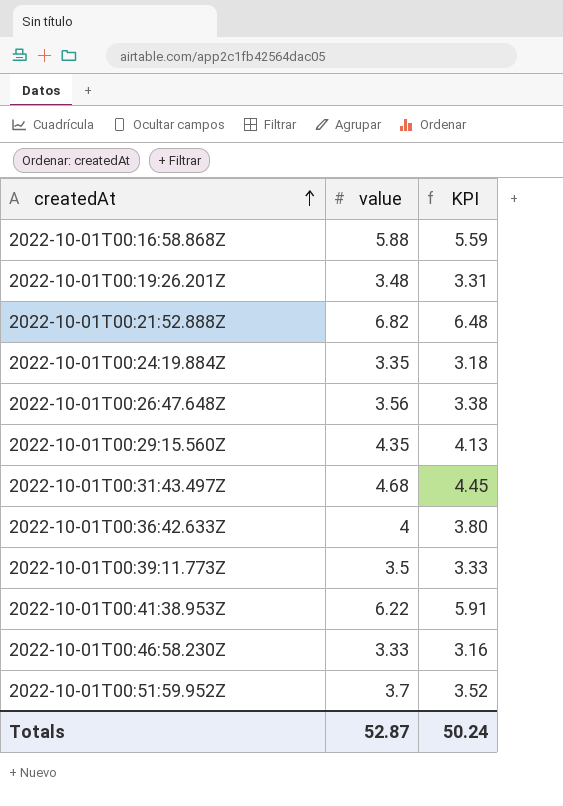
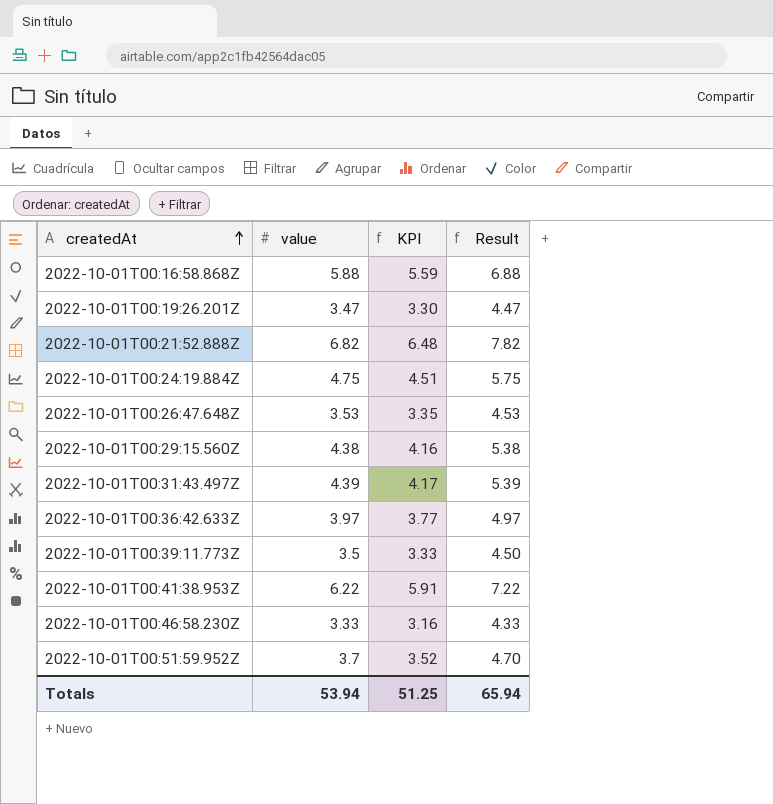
column Result | formula: none -> [value] + 1
2022-10-01T00:19:26.201Z | value: 3.48 -> 3.47
2022-10-01T00:19:26.201Z | KPI: 3.31 -> 3.30
2022-10-01T00:24:19.884Z | value: 3.35 -> 4.75
2022-10-01T00:24:19.884Z | KPI: 3.18 -> 4.51
2022-10-01T00:26:47.648Z | value: 3.56 -> 3.53
2022-10-01T00:26:47.648Z | KPI: 3.38 -> 3.35
2022-10-01T00:29:15.560Z | value: 4.35 -> 4.38
2022-10-01T00:29:15.560Z | KPI: 4.13 -> 4.16
2022-10-01T00:31:43.497Z | value: 4.68 -> 4.39
2022-10-01T00:31:43.497Z | KPI: 4.45 -> 4.17
2022-10-01T00:36:42.633Z | value: 4 -> 3.97
2022-10-01T00:36:42.633Z | KPI: 3.80 -> 3.77
Totals | value: 52.87 -> 53.94
Totals | KPI: 50.24 -> 51.25

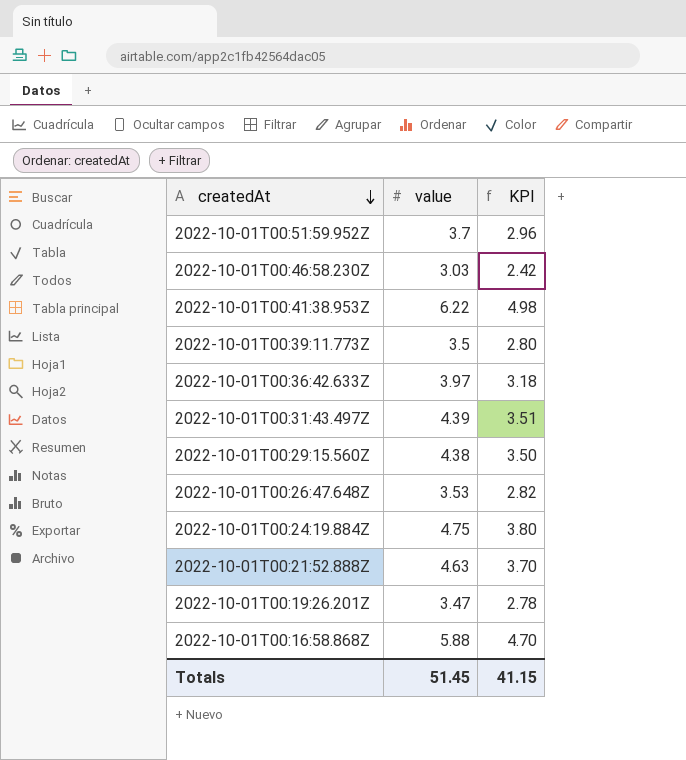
row order: createdAt ascending -> createdAt descending
column Result | formula: [value] + 1 -> none
column KPI | formula: [value] * 0.95 -> [value] * 0.8
2022-10-01T00:46:58.230Z | value: 3.33 -> 3.03
2022-10-01T00:21:52.888Z | value: 6.82 -> 4.63
Totals | value: 53.94 -> 51.45
Totals | KPI: 51.25 -> 41.15

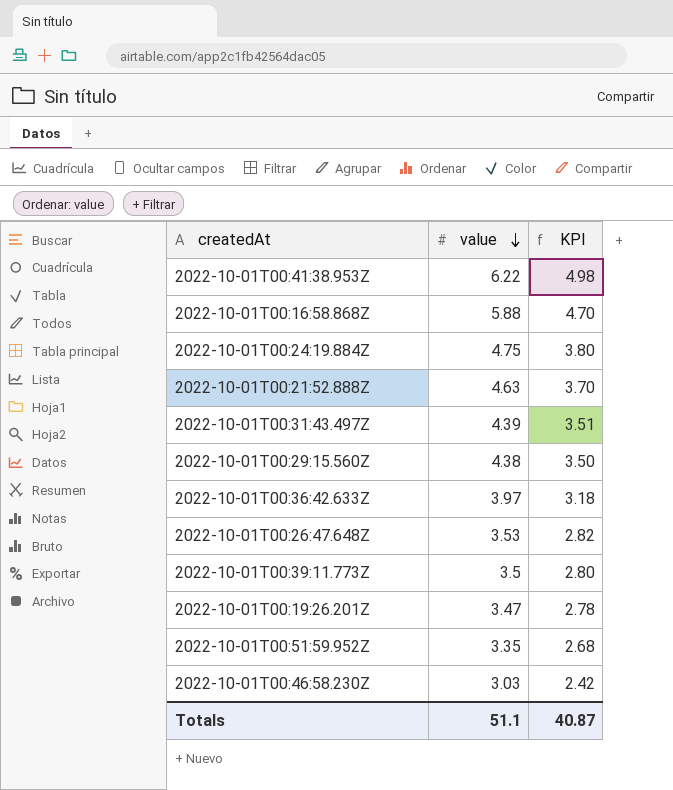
row order: createdAt descending -> value descending
2022-10-01T00:51:59.952Z | value: 3.7 -> 3.35
2022-10-01T00:51:59.952Z | KPI: 2.96 -> 2.68
Totals | value: 51.45 -> 51.1
Totals | KPI: 41.15 -> 40.87

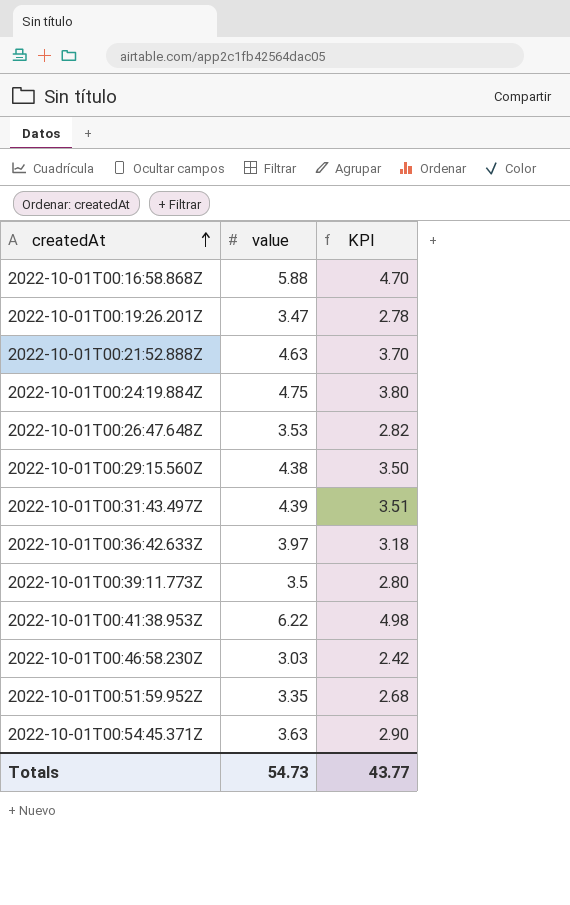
row order: value descending -> createdAt ascending
row 2022-10-01T00:54:45.371Z: none -> 3.63 | 2.90
Totals | value: 51.1 -> 54.73
Totals | KPI: 40.87 -> 43.77

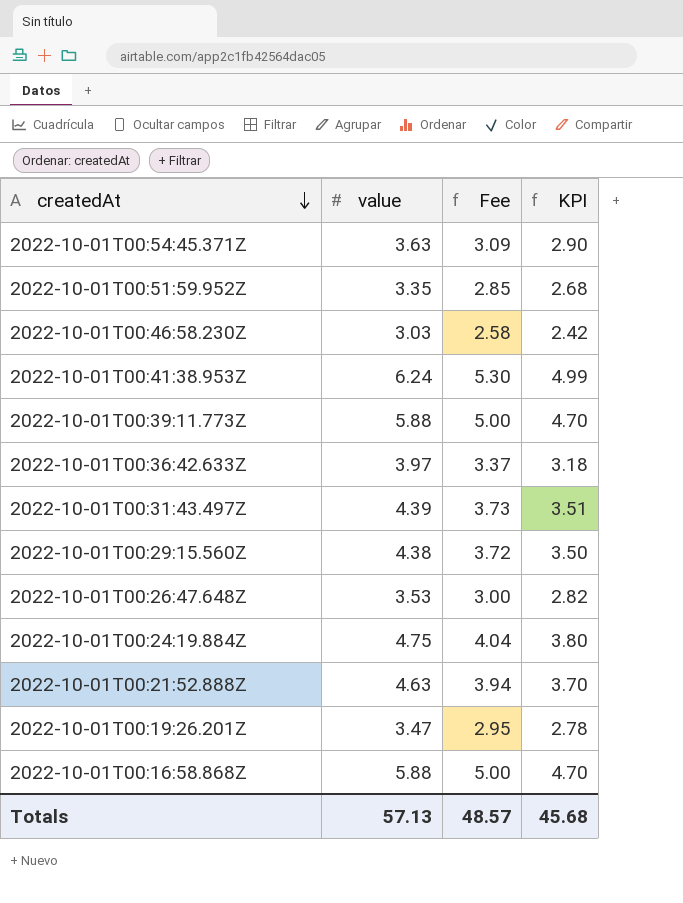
row order: createdAt ascending -> createdAt descending
column Fee | formula: none -> [value] * 0.85
2022-10-01T00:41:38.953Z | value: 6.22 -> 6.24
2022-10-01T00:41:38.953Z | KPI: 4.98 -> 4.99
2022-10-01T00:39:11.773Z | value: 3.5 -> 5.88
2022-10-01T00:39:11.773Z | KPI: 2.80 -> 4.70
Totals | value: 54.73 -> 57.13
Totals | KPI: 43.77 -> 45.68

